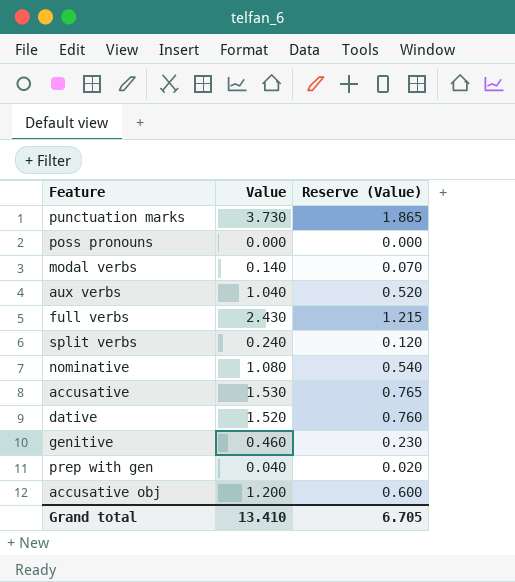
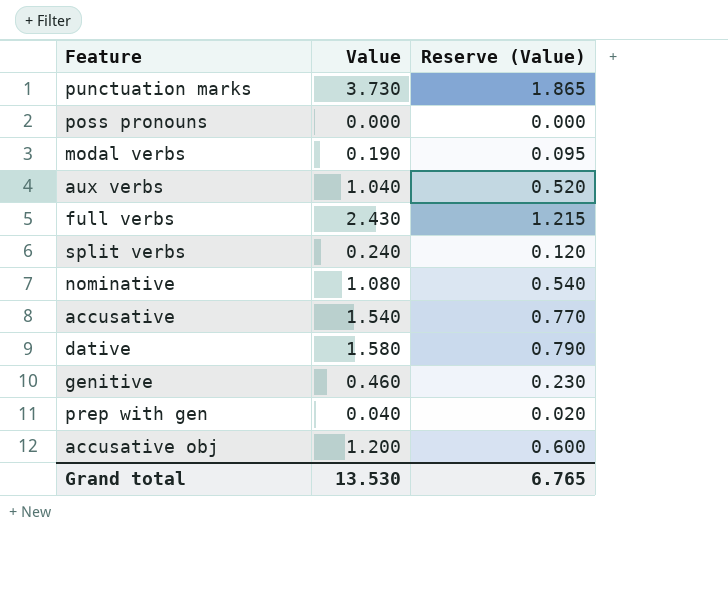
modal verbs | Value: 0.140 -> 0.190
modal verbs | Reserve (Value): 0.070 -> 0.095
accusative | Value: 1.530 -> 1.540
accusative | Reserve (Value): 0.765 -> 0.770
dative | Value: 1.520 -> 1.580
dative | Reserve (Value): 0.760 -> 0.790
Grand total | Value: 13.410 -> 13.530
Grand total | Reserve (Value): 6.705 -> 6.765

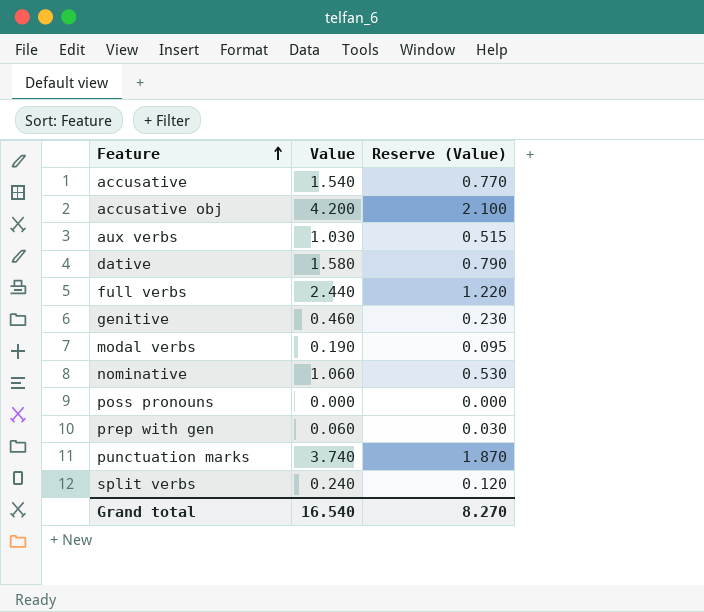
row order: none -> Feature ascending
accusative obj | Value: 1.200 -> 4.200
accusative obj | Reserve (Value): 0.600 -> 2.100
aux verbs | Value: 1.040 -> 1.030
aux verbs | Reserve (Value): 0.520 -> 0.515
full verbs | Value: 2.430 -> 2.440
full verbs | Reserve (Value): 1.215 -> 1.220
nominative | Value: 1.080 -> 1.060
nominative | Reserve (Value): 0.540 -> 0.530
prep with gen | Value: 0.040 -> 0.060
prep with gen | Reserve (Value): 0.020 -> 0.030
punctuation marks | Value: 3.730 -> 3.740
punctuation marks | Reserve (Value): 1.865 -> 1.870
Grand total | Value: 13.530 -> 16.540
Grand total | Reserve (Value): 6.765 -> 8.270

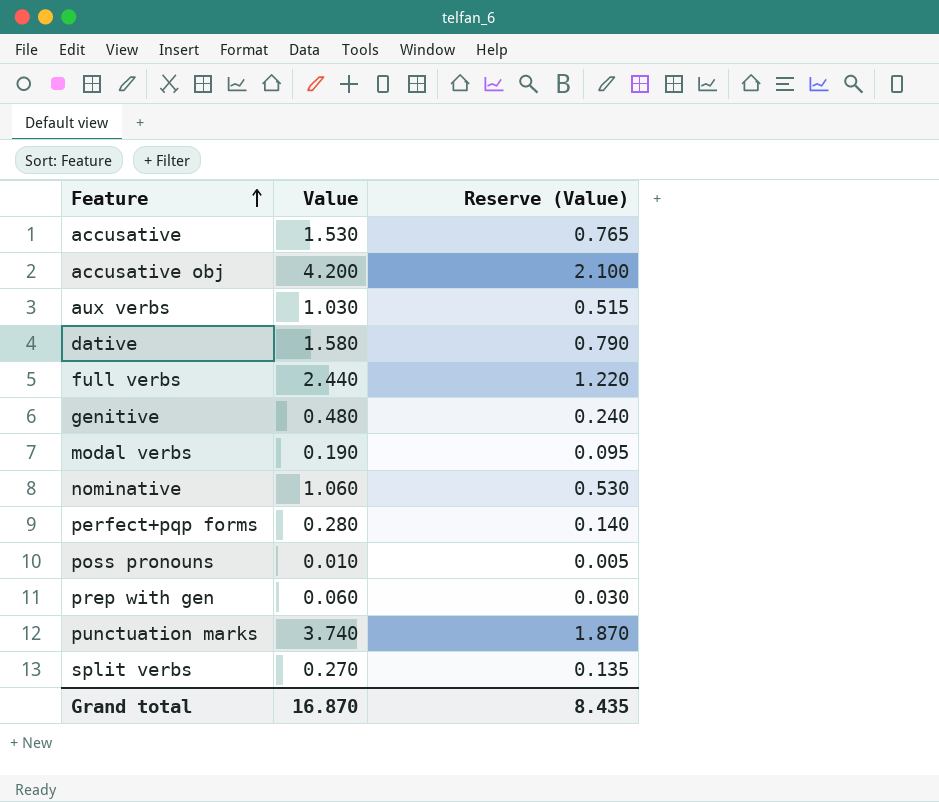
accusative | Value: 1.540 -> 1.530
accusative | Reserve (Value): 0.770 -> 0.765
genitive | Value: 0.460 -> 0.480
genitive | Reserve (Value): 0.230 -> 0.240
row perfect+pqp forms: none -> 0.280 | 0.140
poss pronouns | Value: 0.000 -> 0.010
poss pronouns | Reserve (Value): 0.000 -> 0.005
split verbs | Value: 0.240 -> 0.270
split verbs | Reserve (Value): 0.120 -> 0.135
Grand total | Value: 16.540 -> 16.870
Grand total | Reserve (Value): 8.270 -> 8.435

